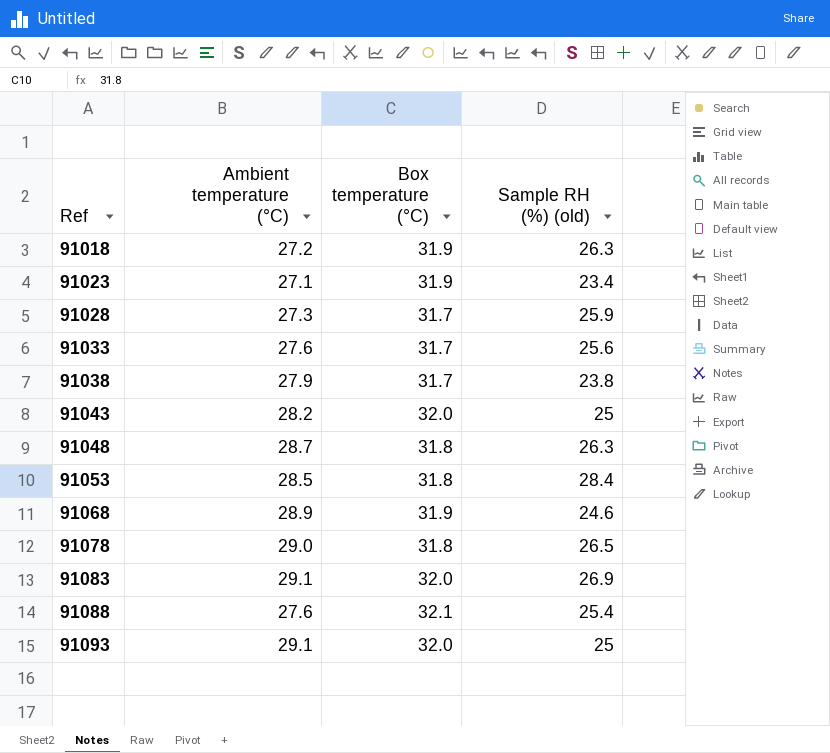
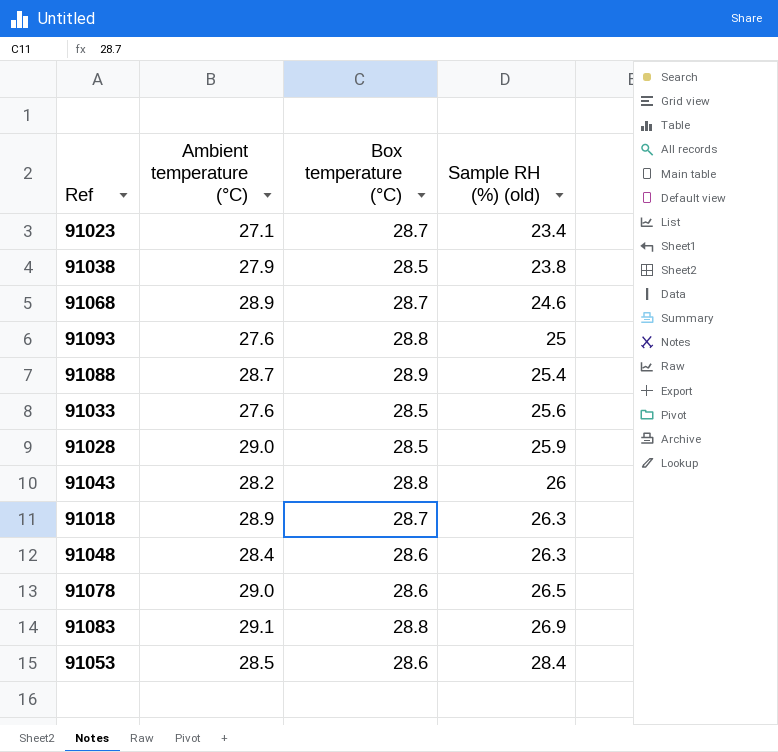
row order: Ref ascending -> Sample RH (%) (old) ascending
91023 | Box temperature (°C): 31.9 -> 28.7
91038 | Box temperature (°C): 31.7 -> 28.5
91068 | Box temperature (°C): 31.9 -> 28.7
91093 | Ambient temperature (°C): 29.1 -> 27.6
91093 | Box temperature (°C): 32.0 -> 28.8
91088 | Ambient temperature (°C): 27.6 -> 28.7
91088 | Box temperature (°C): 32.1 -> 28.9
91033 | Box temperature (°C): 31.7 -> 28.5
91028 | Ambient temperature (°C): 27.3 -> 29.0
91028 | Box temperature (°C): 31.7 -> 28.5
91043 | Box temperature (°C): 32.0 -> 28.8
91043 | Sample RH (%) (old): 25 -> 26
91018 | Ambient temperature (°C): 27.2 -> 28.9
91018 | Box temperature (°C): 31.9 -> 28.7
91048 | Ambient temperature (°C): 28.7 -> 28.4
91048 | Box temperature (°C): 31.8 -> 28.6
91078 | Box temperature (°C): 31.8 -> 28.6
91083 | Box temperature (°C): 32.0 -> 28.8
91053 | Box temperature (°C): 31.8 -> 28.6

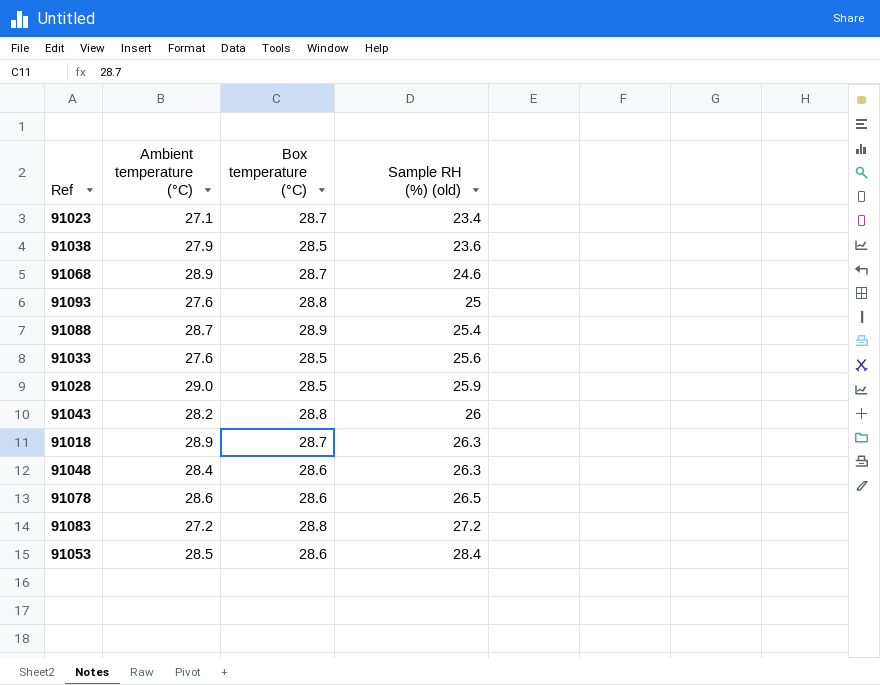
91038 | Sample RH (%) (old): 23.8 -> 23.6
91078 | Ambient temperature (°C): 29.0 -> 28.6
91083 | Ambient temperature (°C): 29.1 -> 27.2
91083 | Sample RH (%) (old): 26.9 -> 27.2

